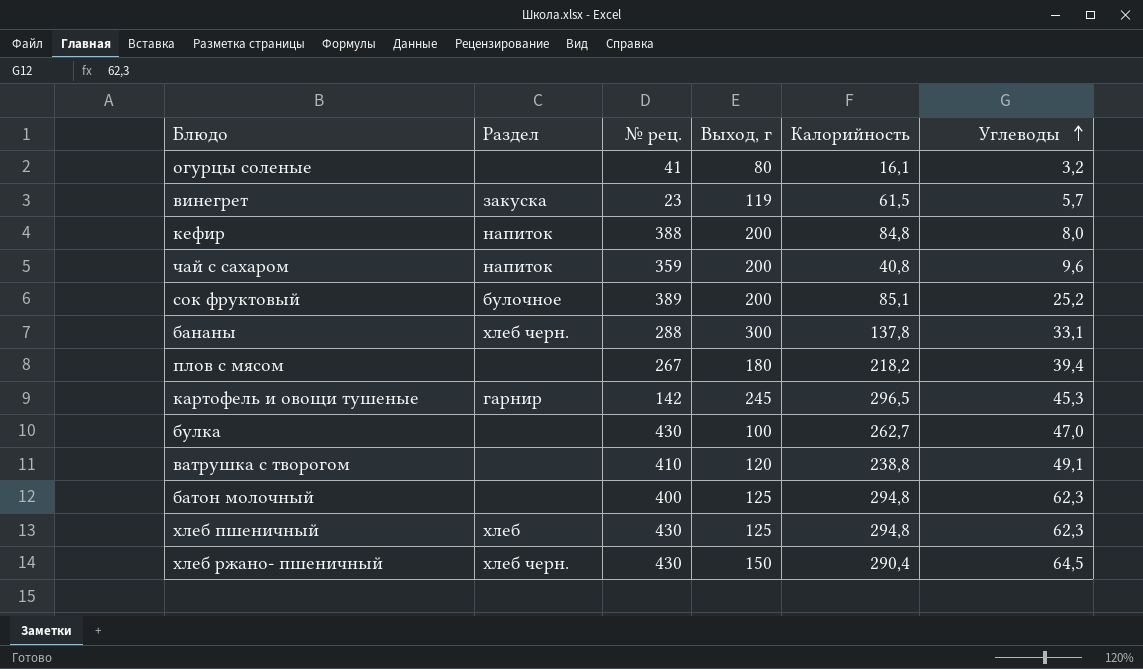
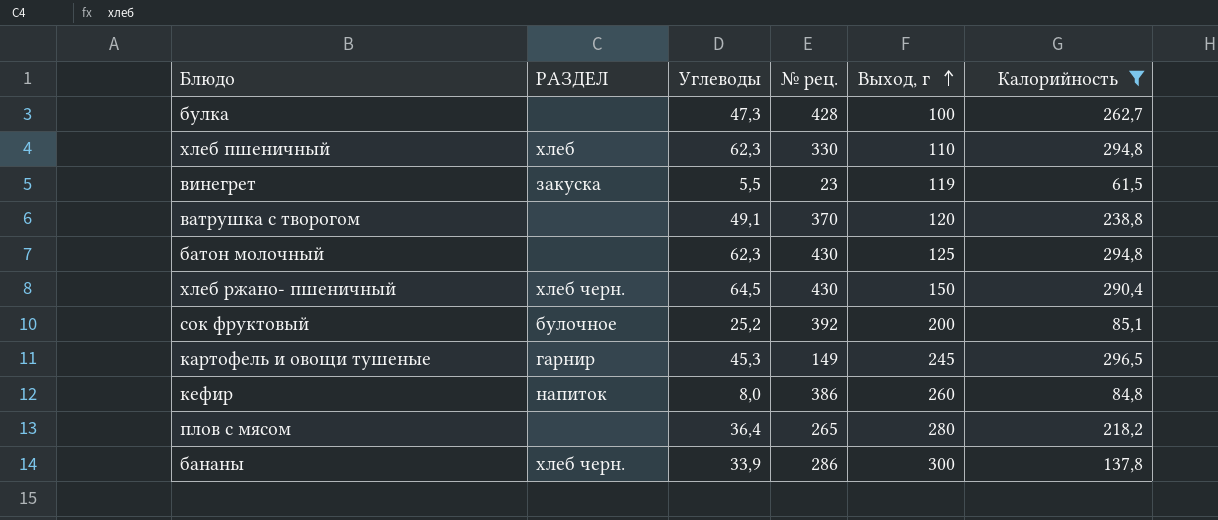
filter: none -> Калорийность >= 61,5
row order: Углеводы ascending -> Выход, г ascending
column name: Раздел -> РАЗДЕЛ
column Углеводы | position: 6 -> 3
булка | Углеводы: 47,0 -> 47,3
булка | № рец.: 430 -> 428
хлеб пшеничный | № рец.: 430 -> 330
хлеб пшеничный | Выход, г: 125 -> 110
винегрет | Углеводы: 5,7 -> 5,5
ватрушка с творогом | № рец.: 410 -> 370
батон молочный | № рец.: 400 -> 430
сок фруктовый | № рец.: 389 -> 392
картофель и овощи тушеные | № рец.: 142 -> 149
кефир | № рец.: 388 -> 386
кефир | Выход, г: 200 -> 260
плов с мясом | Углеводы: 39,4 -> 36,4
плов с мясом | № рец.: 267 -> 265
плов с мясом | Выход, г: 180 -> 280
бананы | Углеводы: 33,1 -> 33,9
бананы | № рец.: 288 -> 286

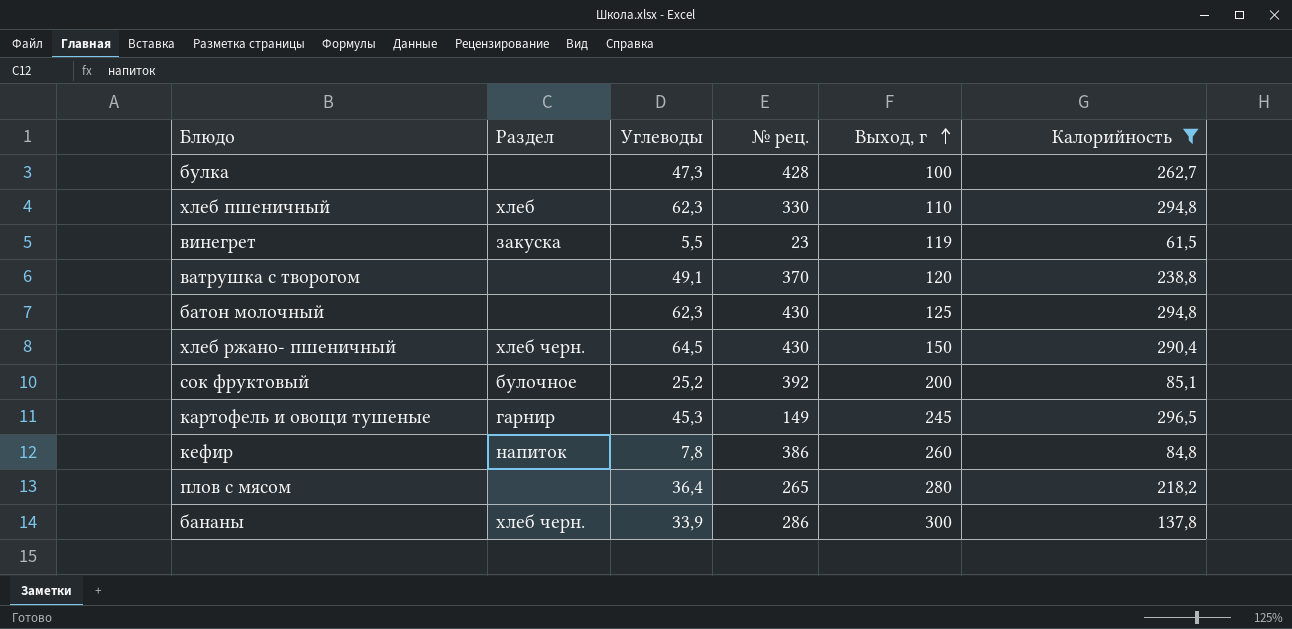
column name: РАЗДЕЛ -> Раздел
кефир | Углеводы: 8,0 -> 7,8

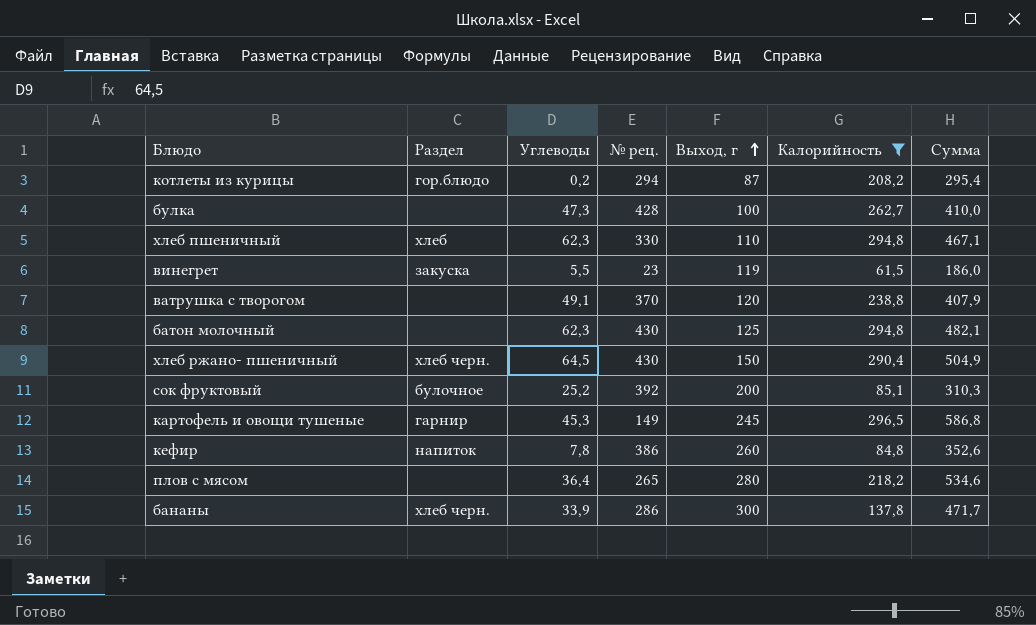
column Сумма | formula: none -> [Углеводы] + [Выход, г] + [Калорийность]
row котлеты из курицы: none -> гор.блюдо | 0,2 | 294 | 87 | 208,2 | 295,4

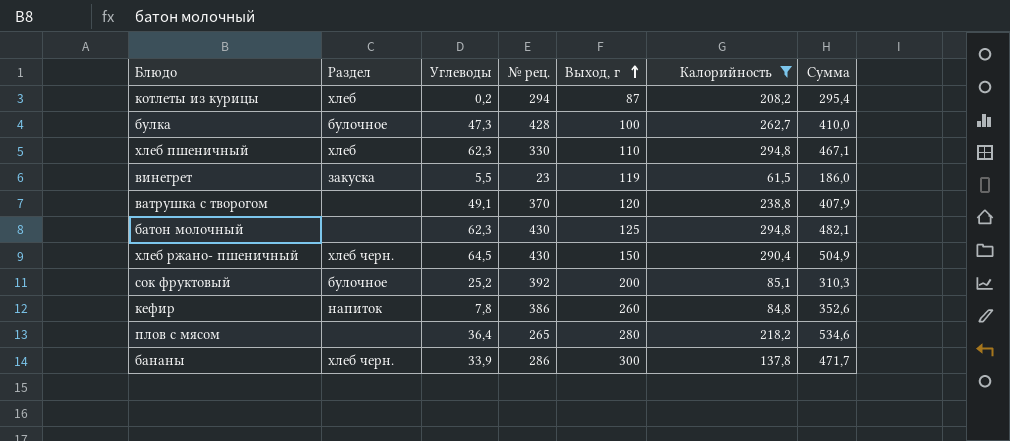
row картофель и овощи тушеные: гарнир | 45,3 | 149 | 245 | 296,5 | 586,8 -> none
котлеты из курицы | Раздел: гор.блюдо -> хлеб
булка | Раздел: none -> булочное

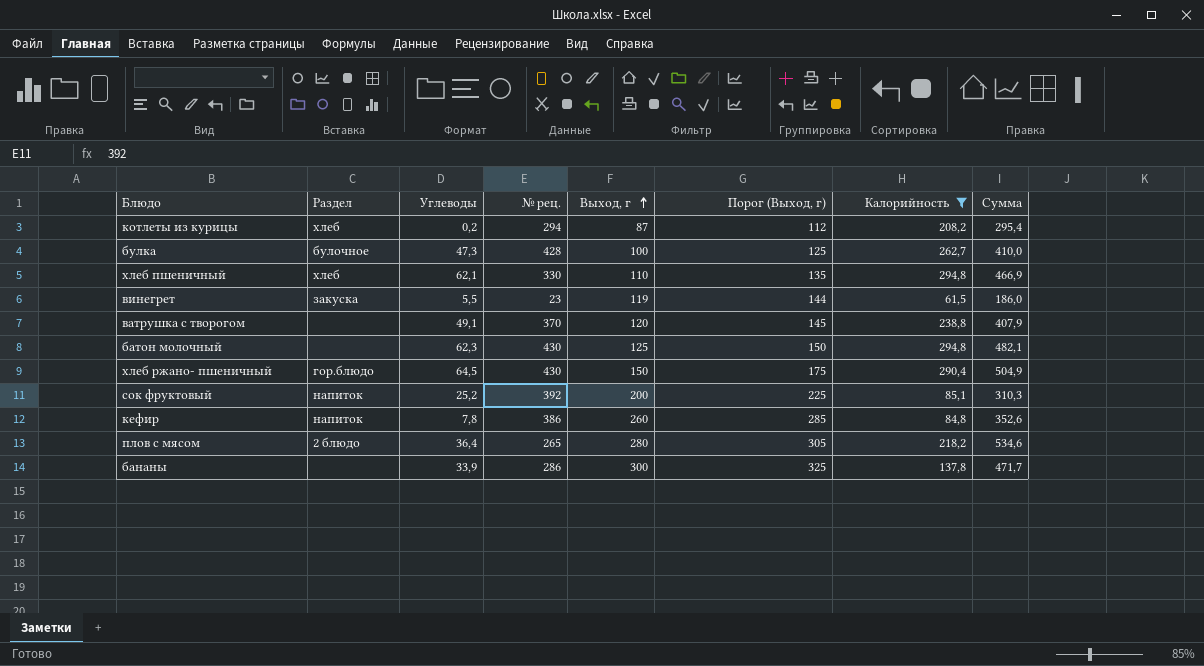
column Порог (Выход, г) | formula: none -> [Выход, г] + 25
хлеб пшеничный | Углеводы: 62,3 -> 62,1
хлеб пшеничный | Сумма: 467,1 -> 466,9
хлеб ржано- пшеничный | Раздел: хлеб черн. -> гор.блюдо
сок фруктовый | Раздел: булочное -> напиток
плов с мясом | Раздел: none -> 2 блюдо
бананы | Раздел: хлеб черн. -> none

